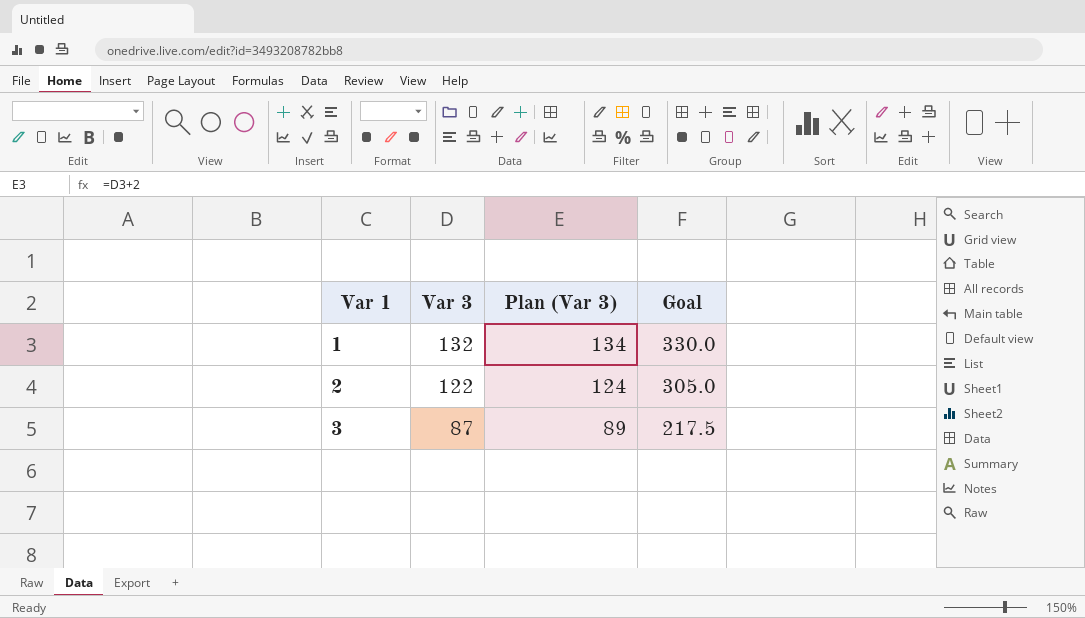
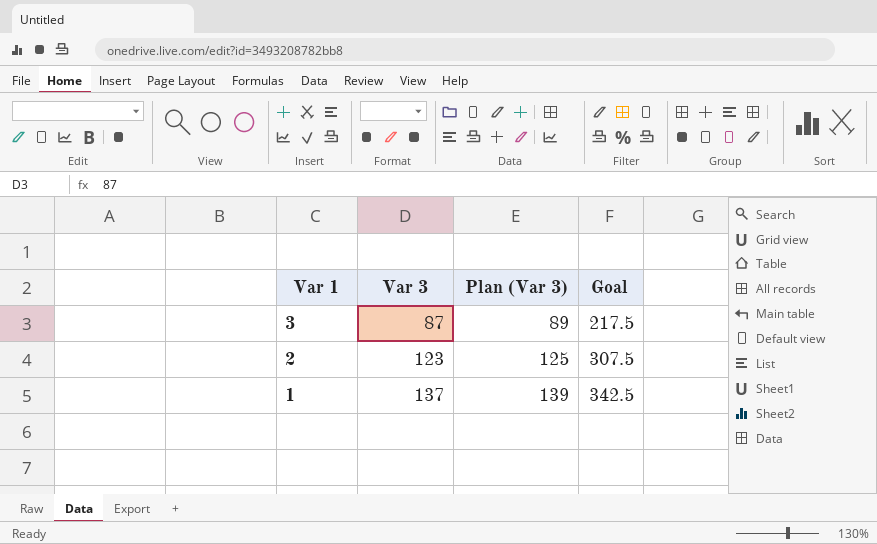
row order: Var 1 ascending -> Var 1 descending
2 | Var 3: 122 -> 123
2 | Plan (Var 3): 124 -> 125
2 | Goal: 305.0 -> 307.5
1 | Var 3: 132 -> 137
1 | Plan (Var 3): 134 -> 139
1 | Goal: 330.0 -> 342.5

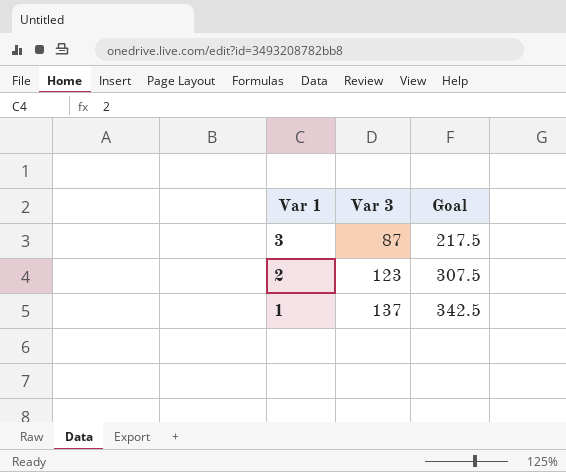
column Plan (Var 3) | formula: [Var 3] + 2 -> none

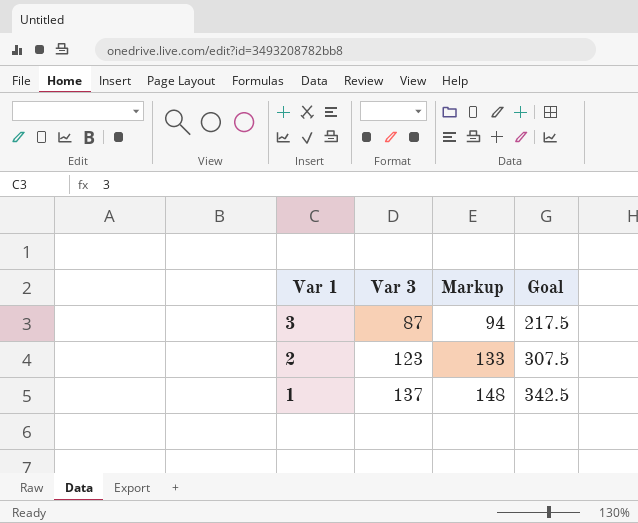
column Markup | formula: none -> [Var 3] * 1.08

